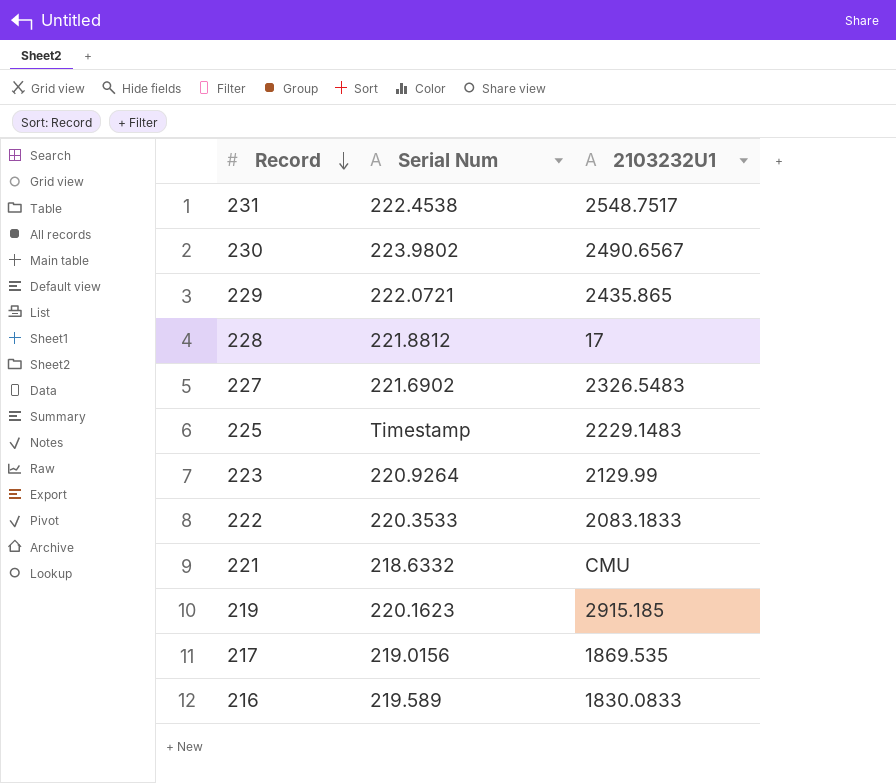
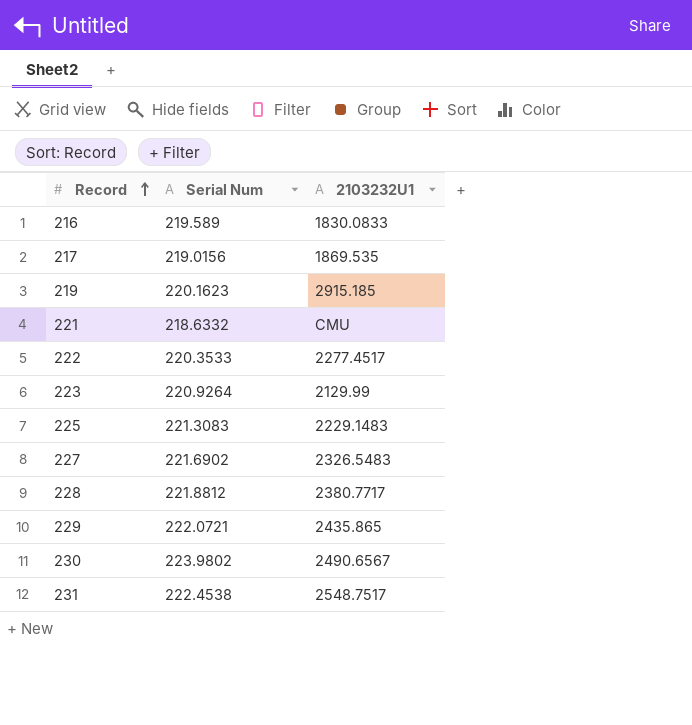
row order: Record descending -> Record ascending
222 | 2103232U1: 2083.1833 -> 2277.4517
225 | Serial Num: Timestamp -> 221.3083
228 | 2103232U1: 17 -> 2380.7717

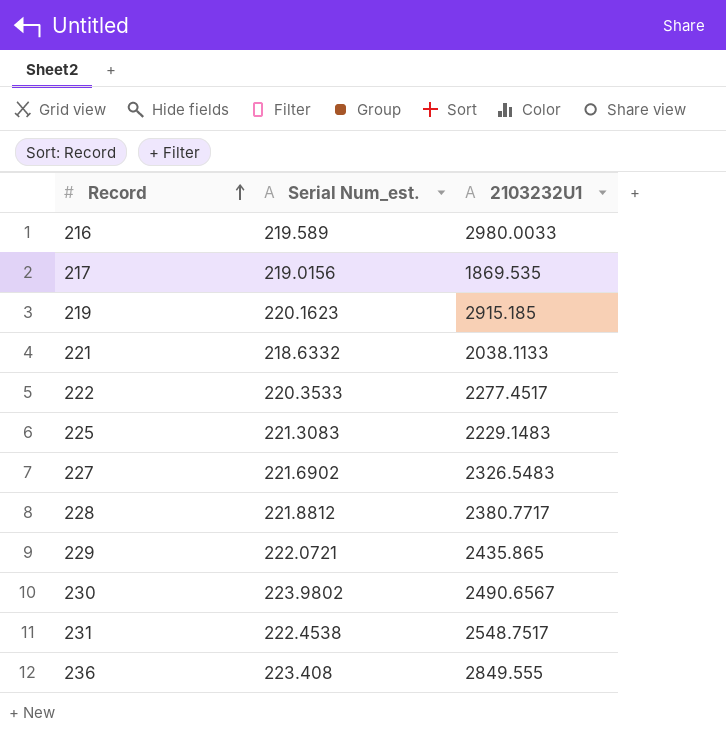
column name: Serial Num -> Serial Num_est.
row 223: 220.9264 | 2129.99 -> none
216 | 2103232U1: 1830.0833 -> 2980.0033
221 | 2103232U1: CMU -> 2038.1133
row 236: none -> 223.408 | 2849.555

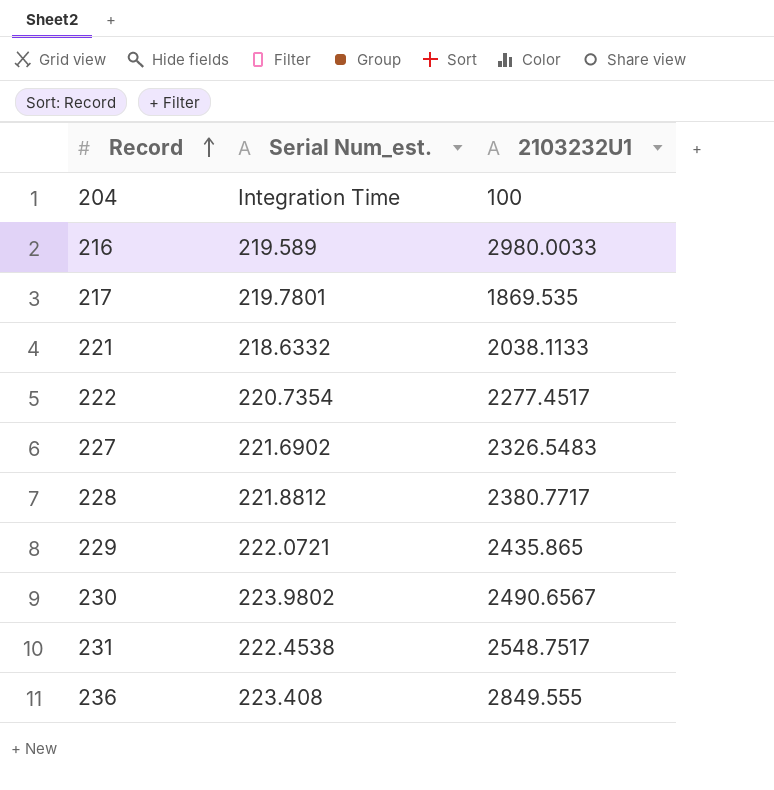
row 219: 220.1623 | 2915.185 -> none
row 225: 221.3083 | 2229.1483 -> none
row 204: none -> Integration Time | 100
217 | Serial Num_est.: 219.0156 -> 219.7801
222 | Serial Num_est.: 220.3533 -> 220.7354

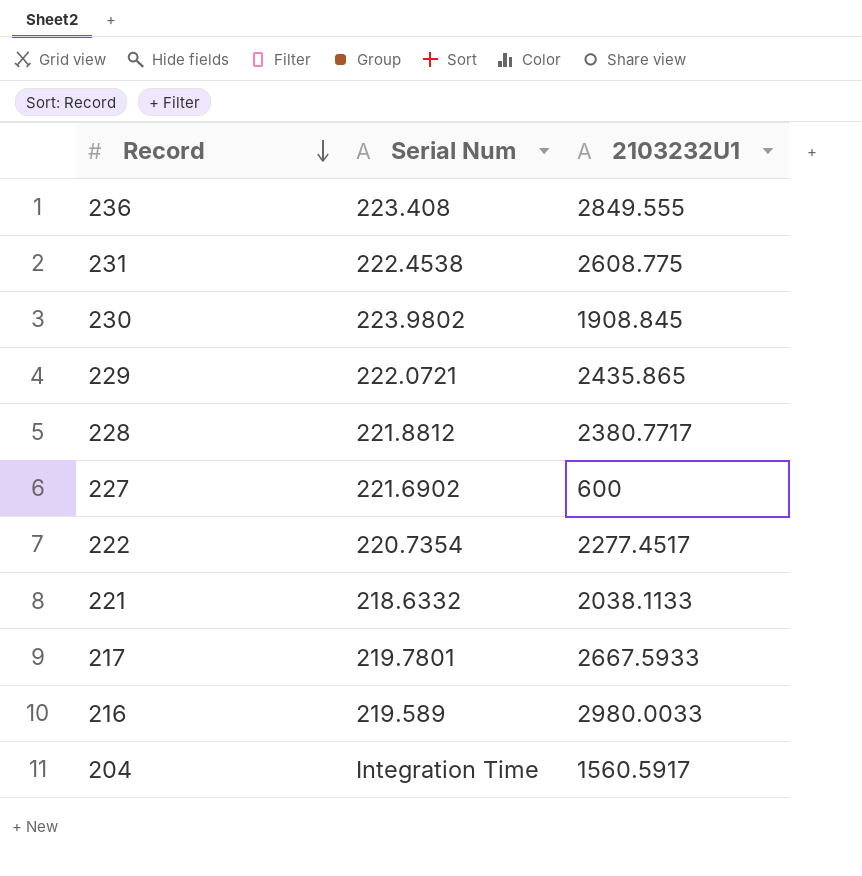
row order: Record ascending -> Record descending
column name: Serial Num_est. -> Serial Num
231 | 2103232U1: 2548.7517 -> 2608.775
230 | 2103232U1: 2490.6567 -> 1908.845
227 | 2103232U1: 2326.5483 -> 600
217 | 2103232U1: 1869.535 -> 2667.5933
204 | 2103232U1: 100 -> 1560.5917

